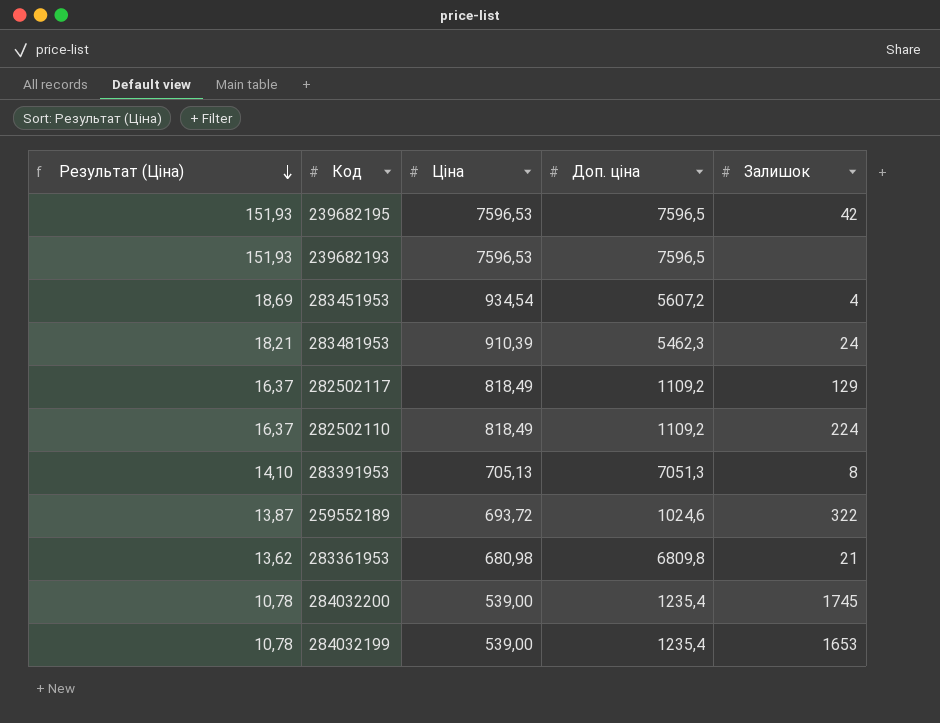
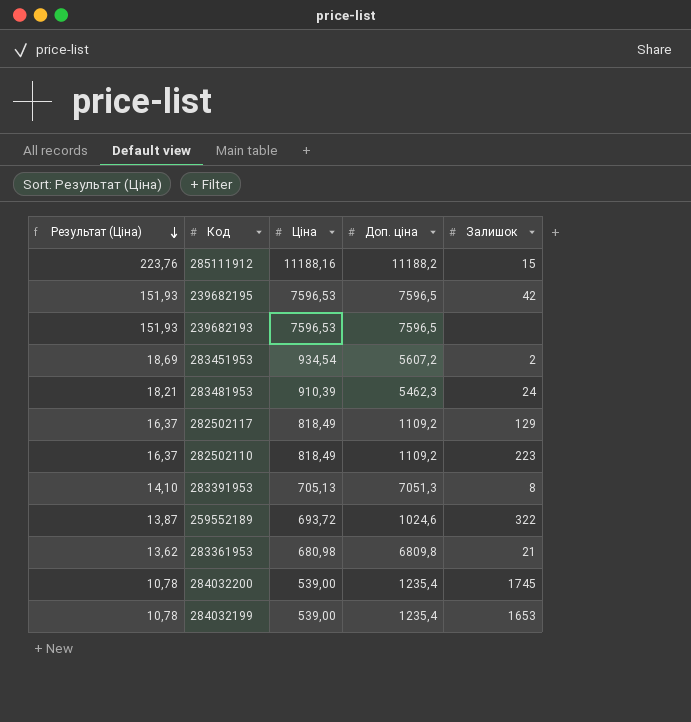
row 285111912: none -> 223,76 | 11188,16 | 11188,2 | 15
283451953 | Залишок: 4 -> 2
282502110 | Залишок: 224 -> 223

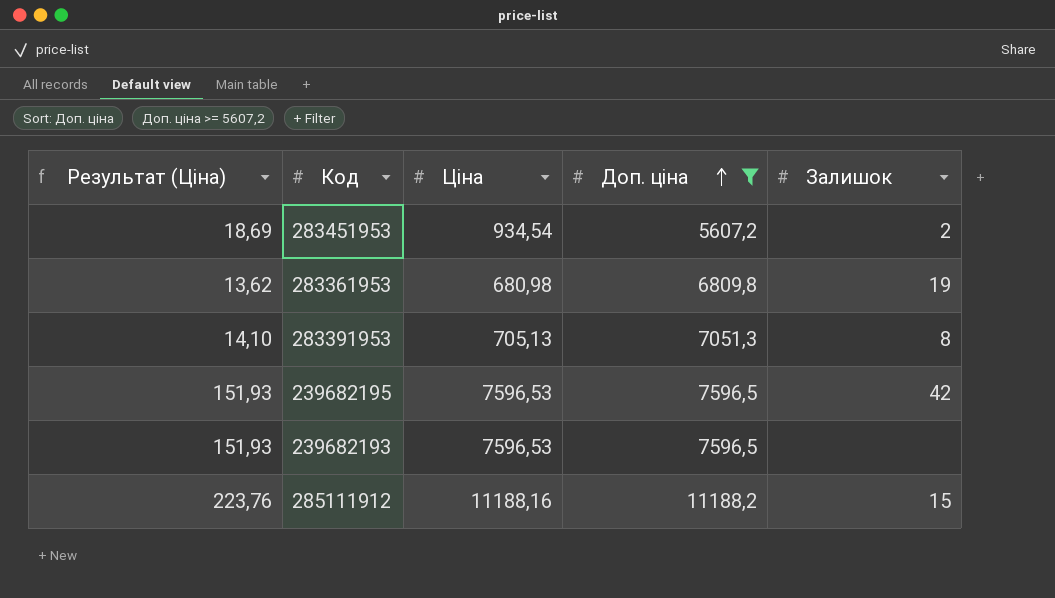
filter: none -> Доп. ціна >= 5607,2
row order: Результат (Ціна) descending -> Доп. ціна ascending
283361953 | Залишок: 21 -> 19

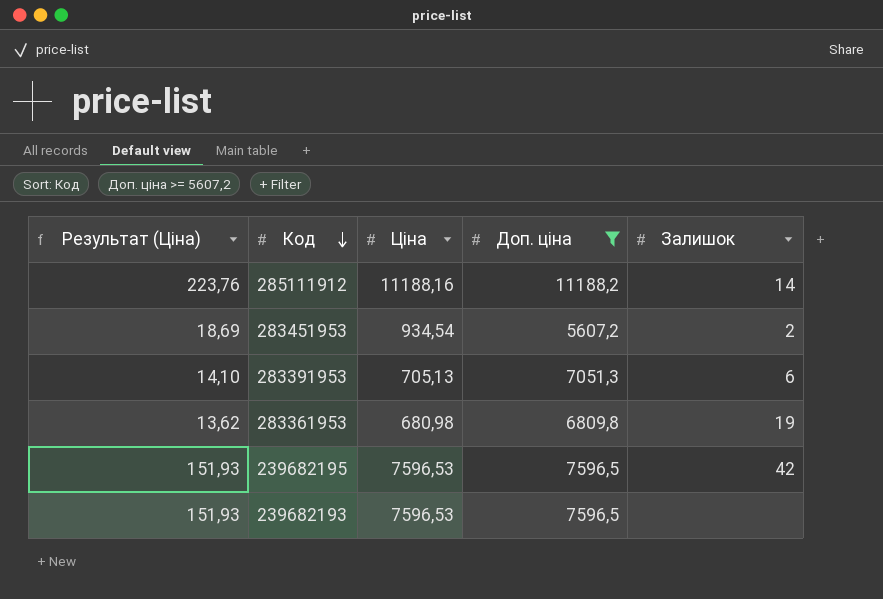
row order: Доп. ціна ascending -> Код descending
285111912 | Залишок: 15 -> 14
283391953 | Залишок: 8 -> 6

